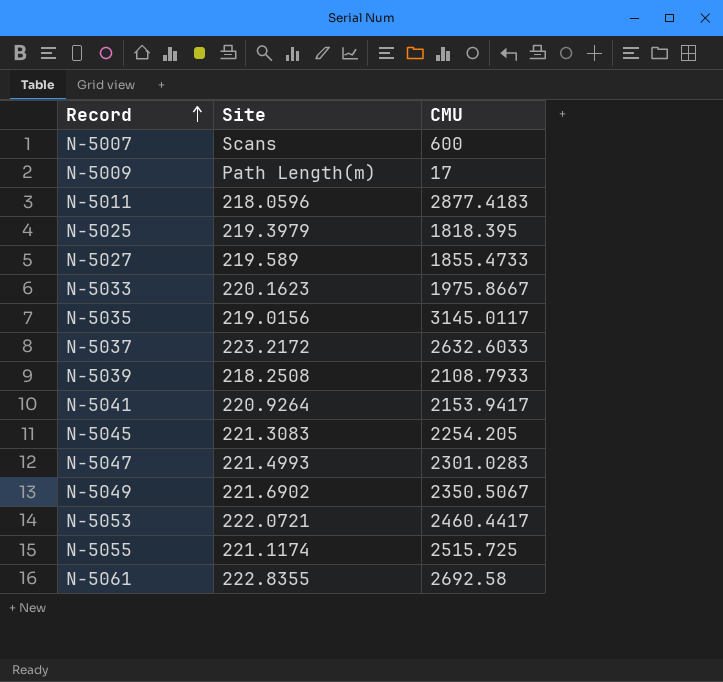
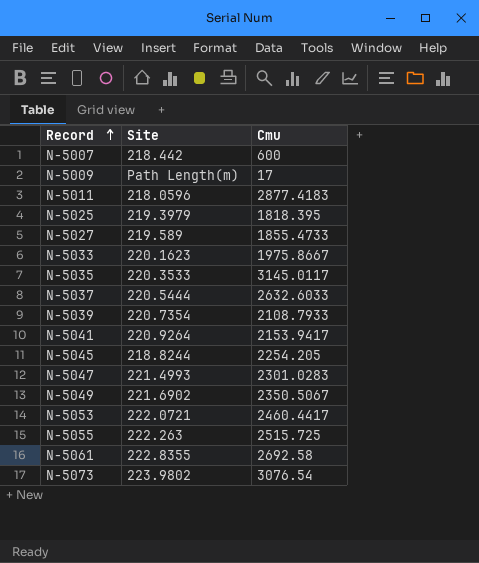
column name: CMU -> Cmu
N-5007 | Site: Scans -> 218.442
N-5035 | Site: 219.0156 -> 220.3533
N-5037 | Site: 223.2172 -> 220.5444
N-5039 | Site: 218.2508 -> 220.7354
N-5045 | Site: 221.3083 -> 218.8244
N-5055 | Site: 221.1174 -> 222.263
row N-5073: none -> 223.9802 | 3076.54

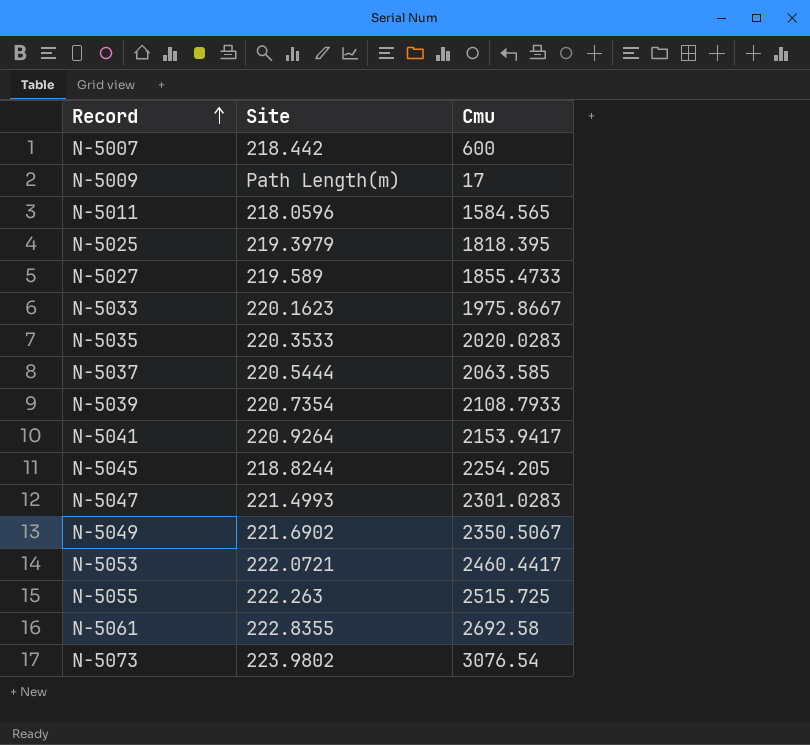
N-5011 | Cmu: 2877.4183 -> 1584.565
N-5035 | Cmu: 3145.0117 -> 2020.0283
N-5037 | Cmu: 2632.6033 -> 2063.585

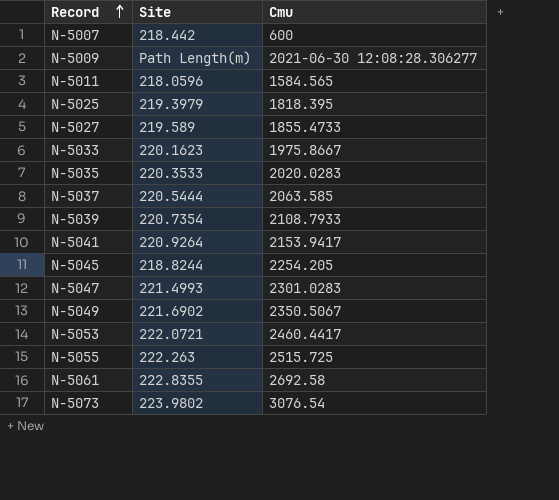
N-5009 | Cmu: 17 -> 2021-06-30 12:08:28.306277

